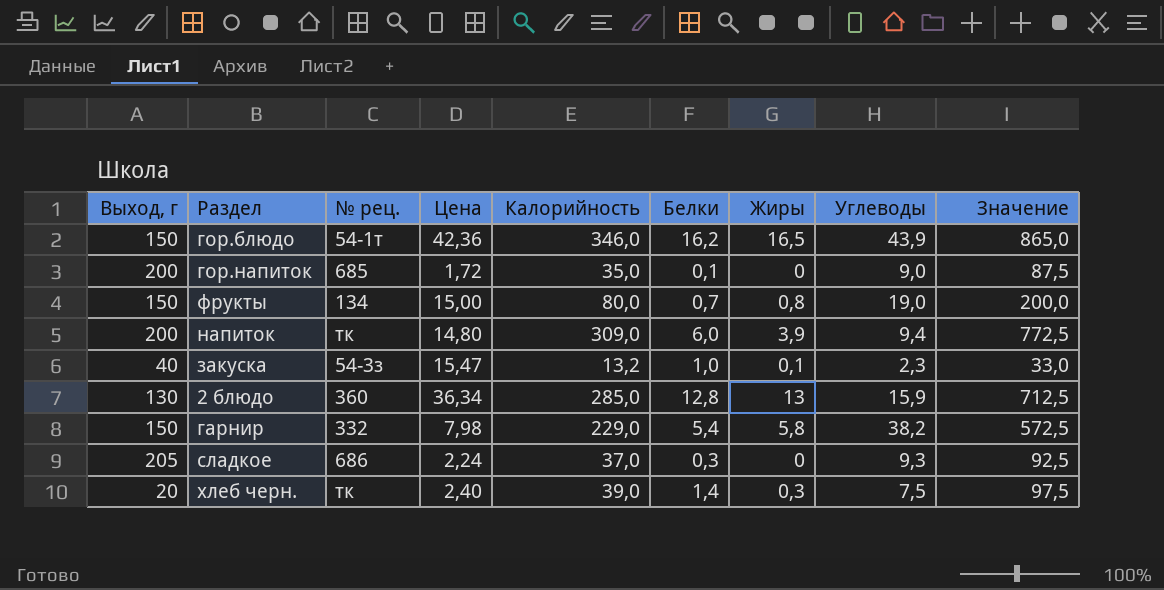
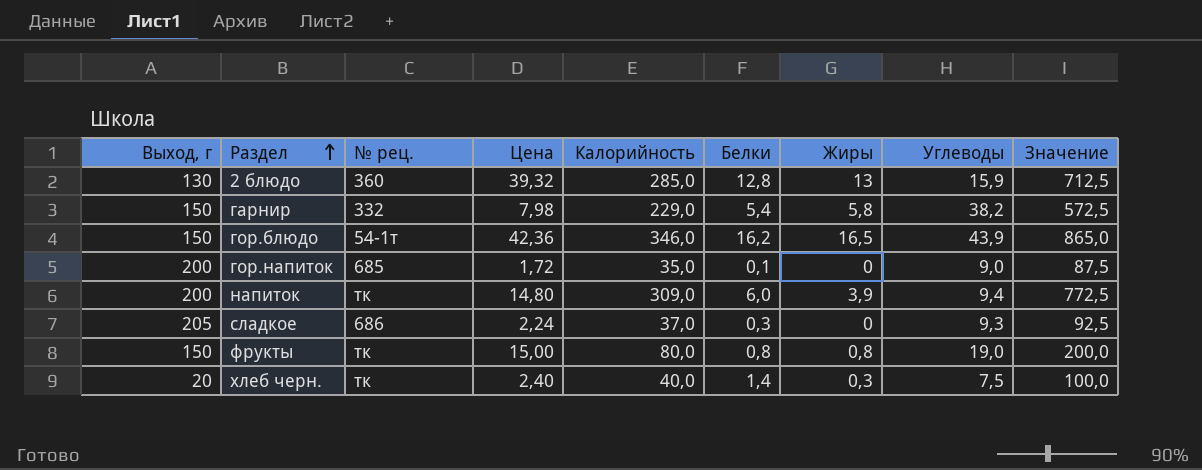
row order: none -> Раздел ascending
row закуска: 40 | 54-3з | 15,47 | 13,2 | 1,0 | 0,1 | 2,3 | 33,0 -> none
2 блюдо | Цена: 36,34 -> 39,32
фрукты | № рец.: 134 -> тк
фрукты | Белки: 0,7 -> 0,8
хлеб черн. | Калорийность: 39,0 -> 40,0
хлеб черн. | Значение: 97,5 -> 100,0

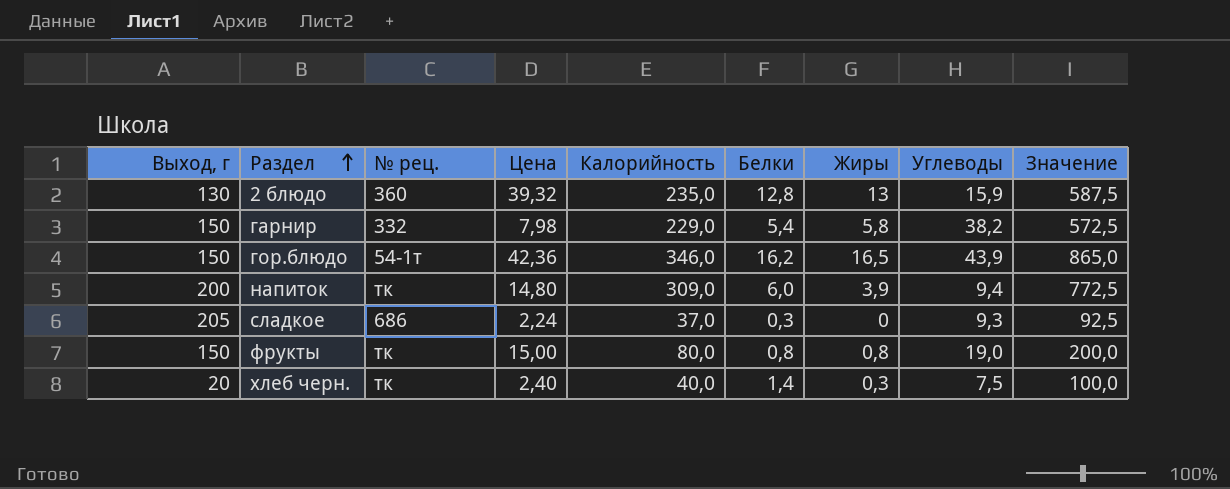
row гор.напиток: 200 | 685 | 1,72 | 35,0 | 0,1 | 0 | 9,0 | 87,5 -> none
2 блюдо | Калорийность: 285,0 -> 235,0
2 блюдо | Значение: 712,5 -> 587,5

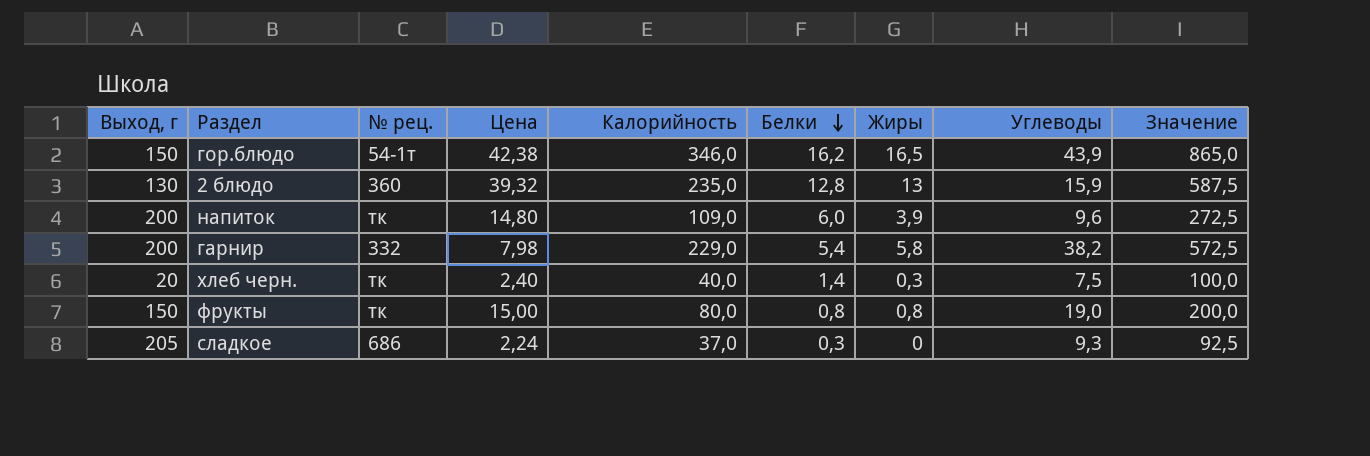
row order: Раздел ascending -> Белки descending
гор.блюдо | Цена: 42,36 -> 42,38
напиток | Калорийность: 309,0 -> 109,0
напиток | Углеводы: 9,4 -> 9,6
напиток | Значение: 772,5 -> 272,5
гарнир | Выход, г: 150 -> 200

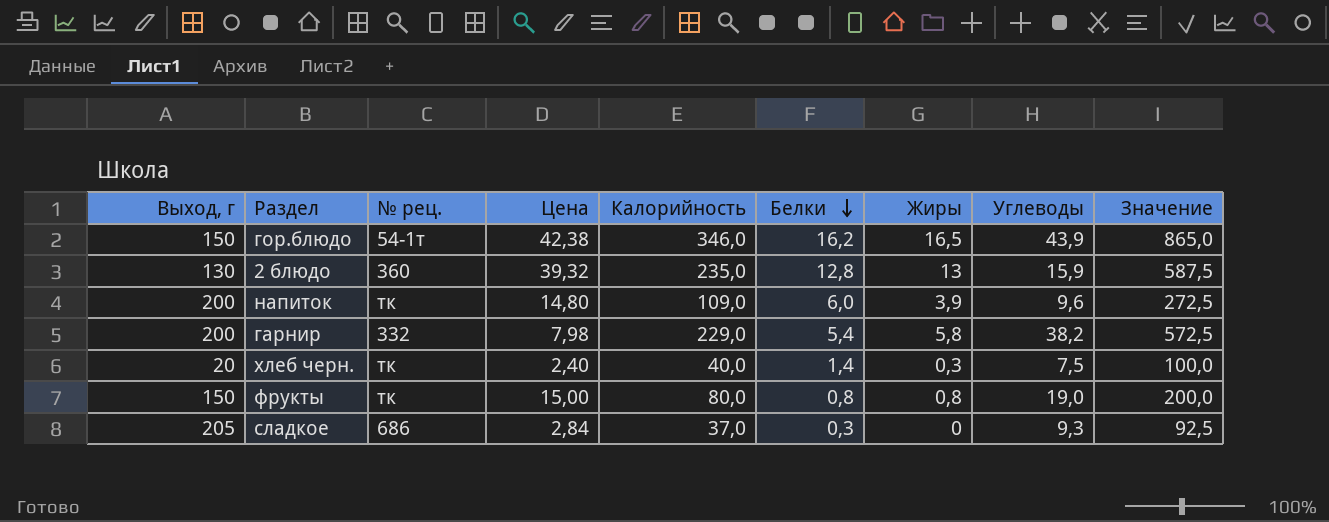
сладкое | Цена: 2,24 -> 2,84

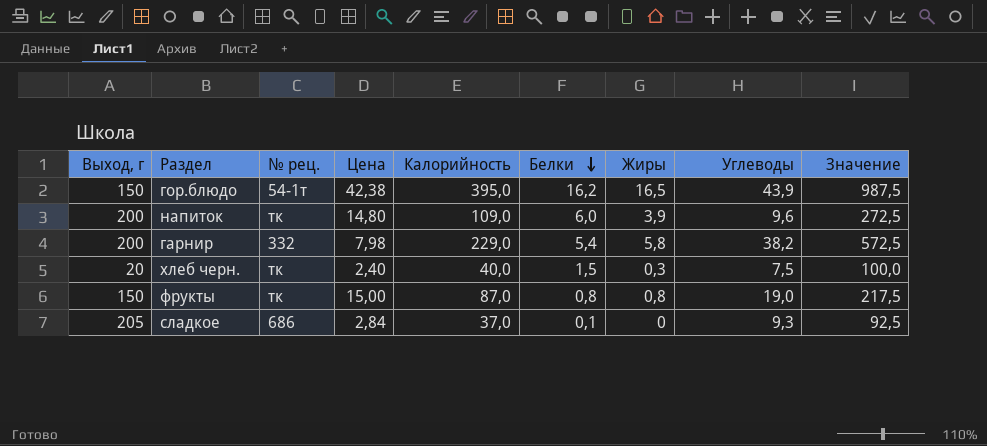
row 2 блюдо: 130 | 360 | 39,32 | 235,0 | 12,8 | 13 | 15,9 | 587,5 -> none
гор.блюдо | Калорийность: 346,0 -> 395,0
гор.блюдо | Значение: 865,0 -> 987,5
хлеб черн. | Белки: 1,4 -> 1,5
фрукты | Калорийность: 80,0 -> 87,0
фрукты | Значение: 200,0 -> 217,5
сладкое | Белки: 0,3 -> 0,1

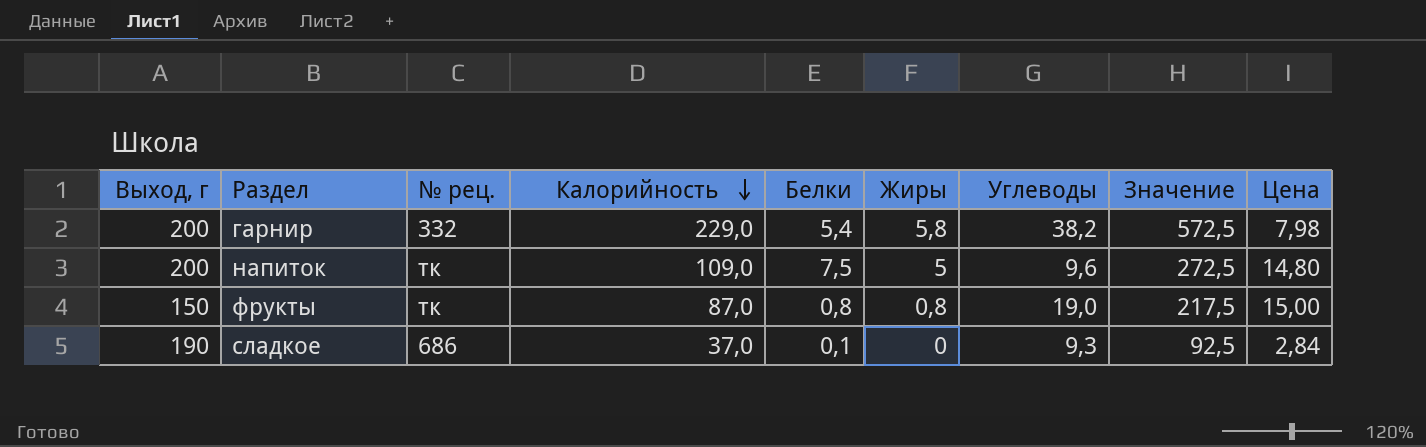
row order: Белки descending -> Калорийность descending
column Цена | position: 4 -> 9
row гор.блюдо: 150 | 54-1т | 42,38 | 395,0 | 16,2 | 16,5 | 43,9 | 987,5 -> none
row хлеб черн.: 20 | тк | 2,40 | 40,0 | 1,5 | 0,3 | 7,5 | 100,0 -> none
напиток | Белки: 6,0 -> 7,5
напиток | Жиры: 3,9 -> 5
сладкое | Выход, г: 205 -> 190

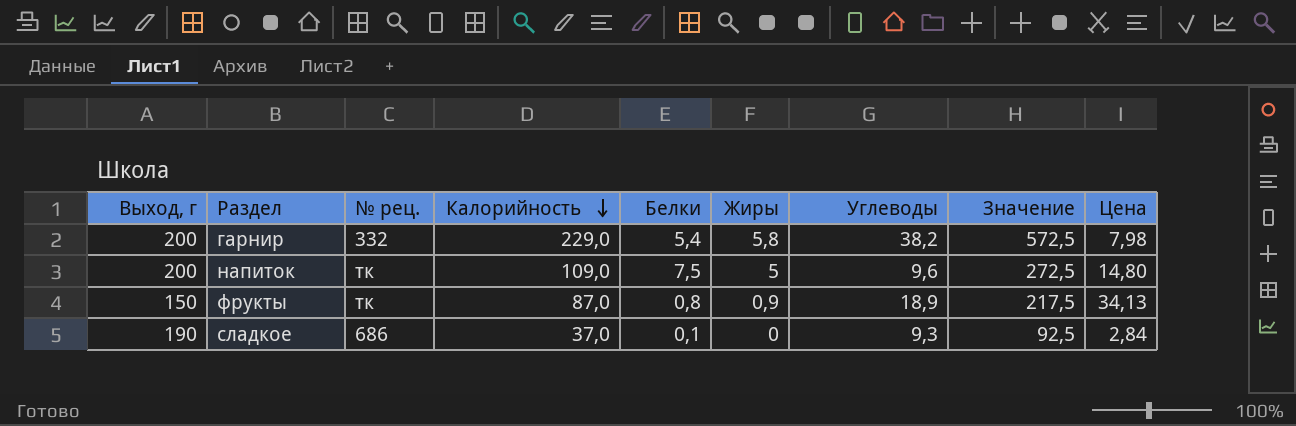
фрукты | Жиры: 0,8 -> 0,9
фрукты | Углеводы: 19,0 -> 18,9
фрукты | Цена: 15,00 -> 34,13

